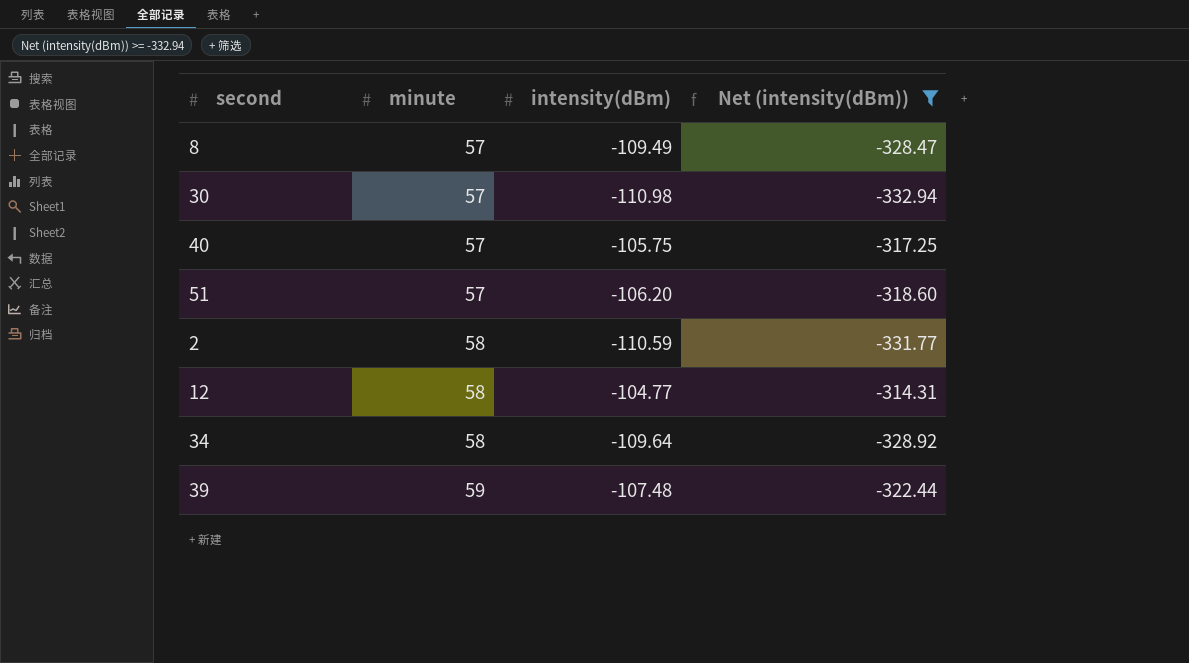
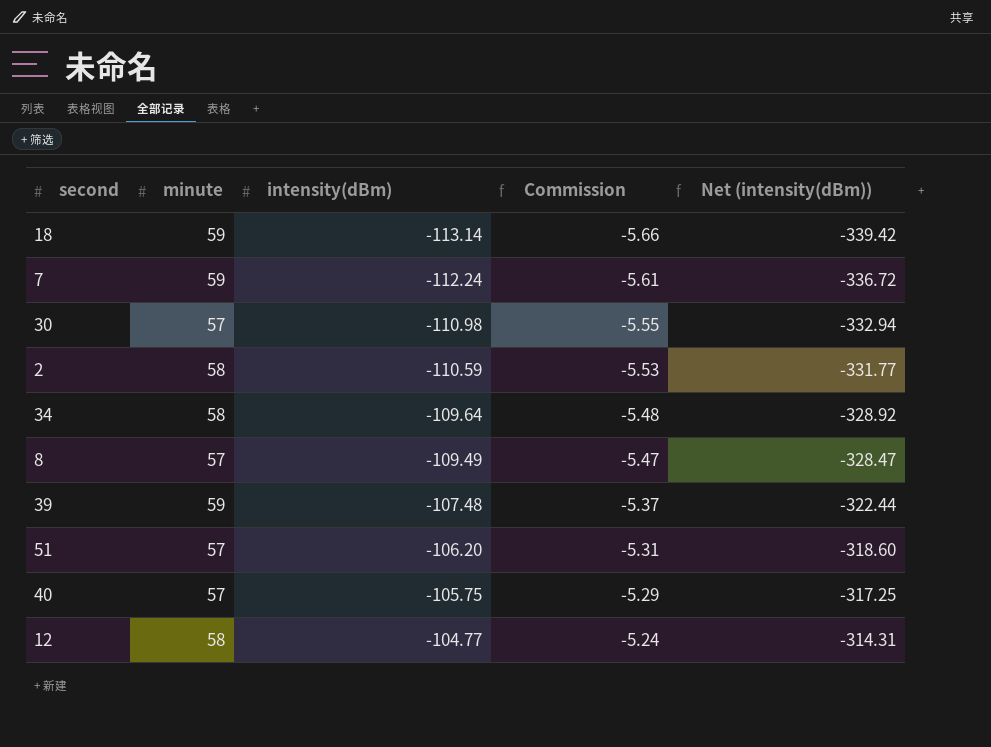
filter: Net (intensity(dBm)) >= -332.94 -> none
row order: minute ascending -> intensity(dBm) ascending
column Commission | formula: none -> [intensity(dBm)] * 0.05

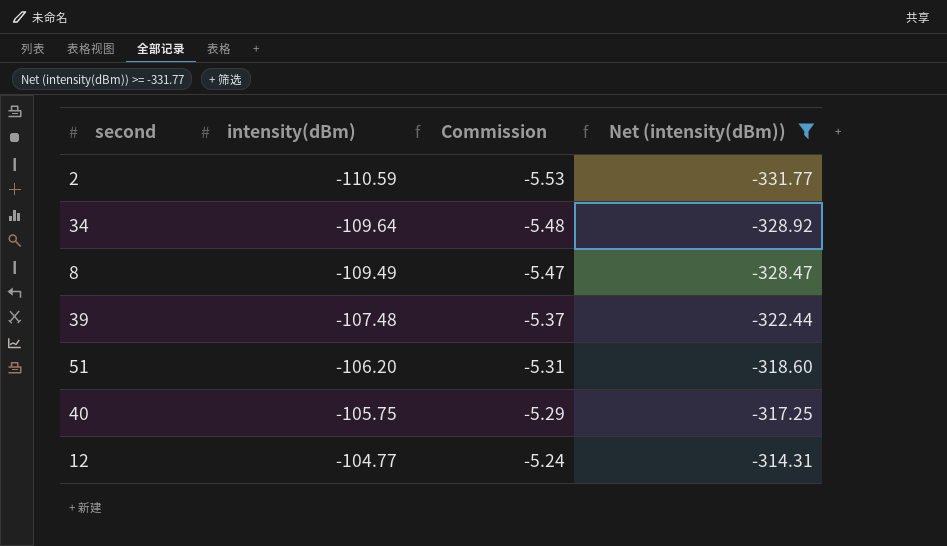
filter: none -> Net (intensity(dBm)) >= -331.77
column minute | position: 2 -> none

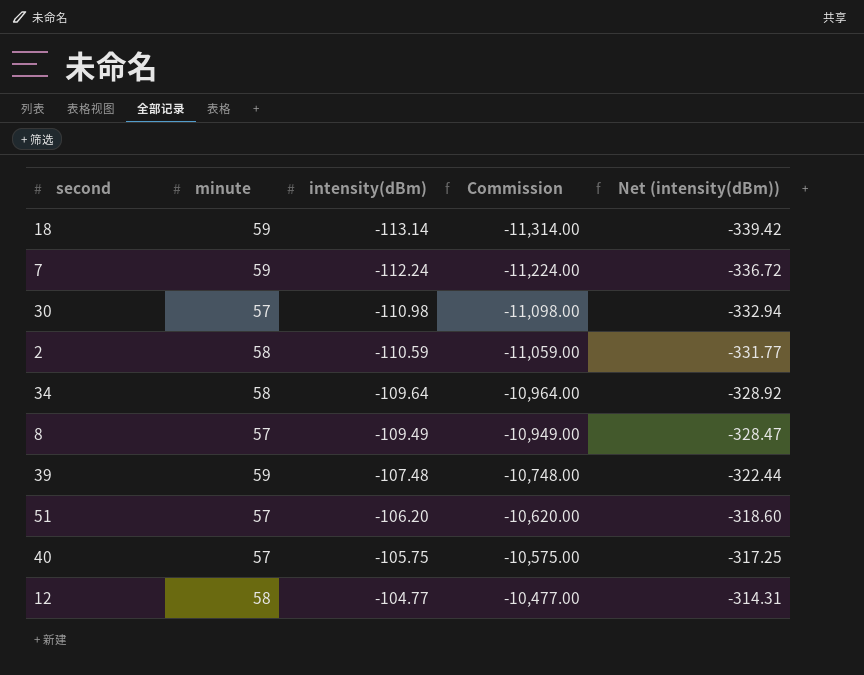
filter: Net (intensity(dBm)) >= -331.77 -> none
column minute | position: none -> 2
column Commission | formula: [intensity(dBm)] * 0.05 -> [intensity(dBm)] * 100

